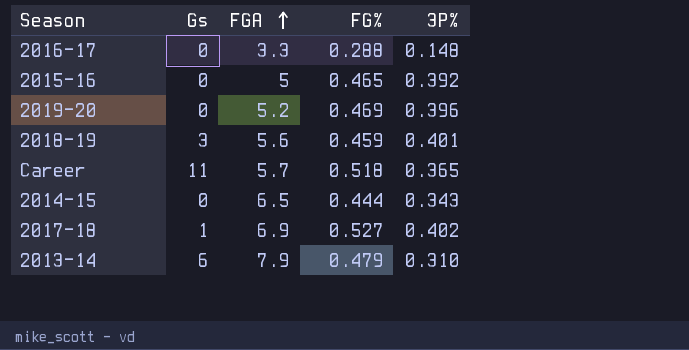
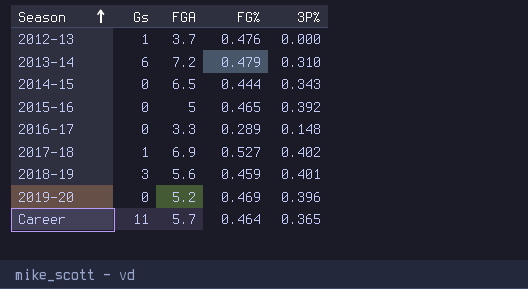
row order: FGA ascending -> Season ascending
row 2012-13: none -> 1 | 3.7 | 0.476 | 0.000
2013-14 | FGA: 7.9 -> 7.2
2016-17 | FG%: 0.288 -> 0.289
Career | FG%: 0.518 -> 0.464

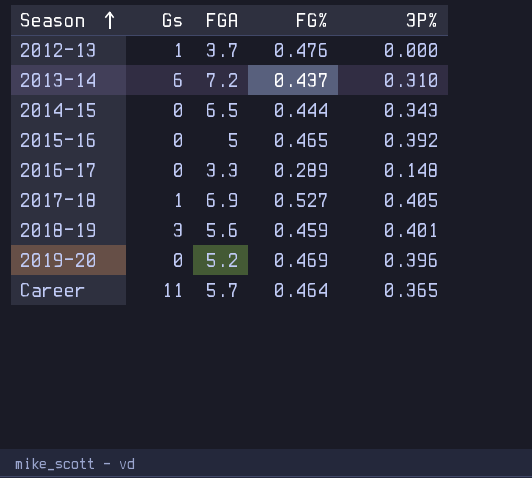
2013-14 | FG%: 0.479 -> 0.437
2017-18 | 3P%: 0.402 -> 0.405

